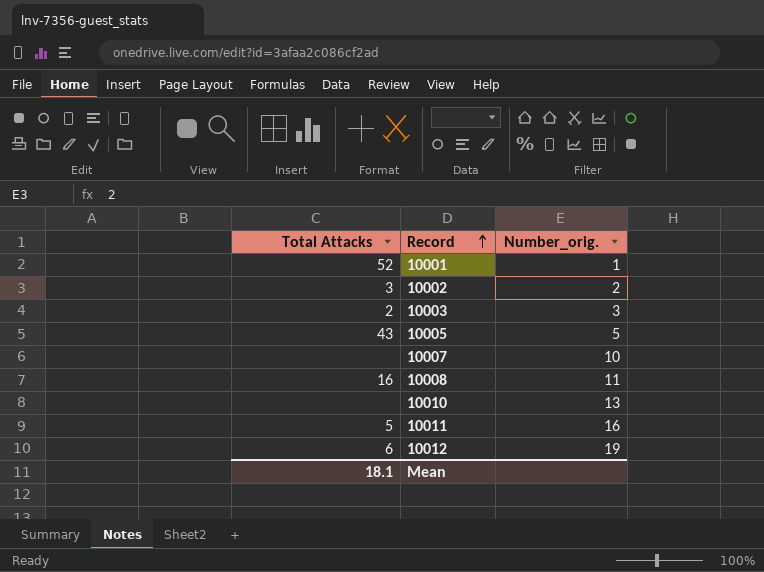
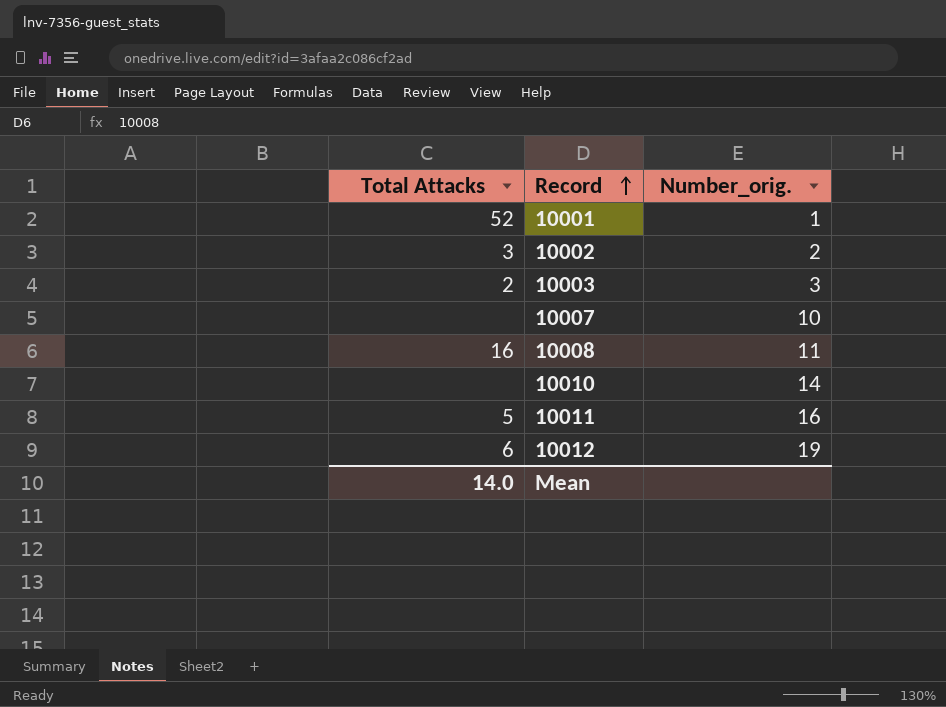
row 10005: 43 | 5 -> none
10010 | Number_orig.: 13 -> 14
Mean | Total Attacks: 18.1 -> 14.0

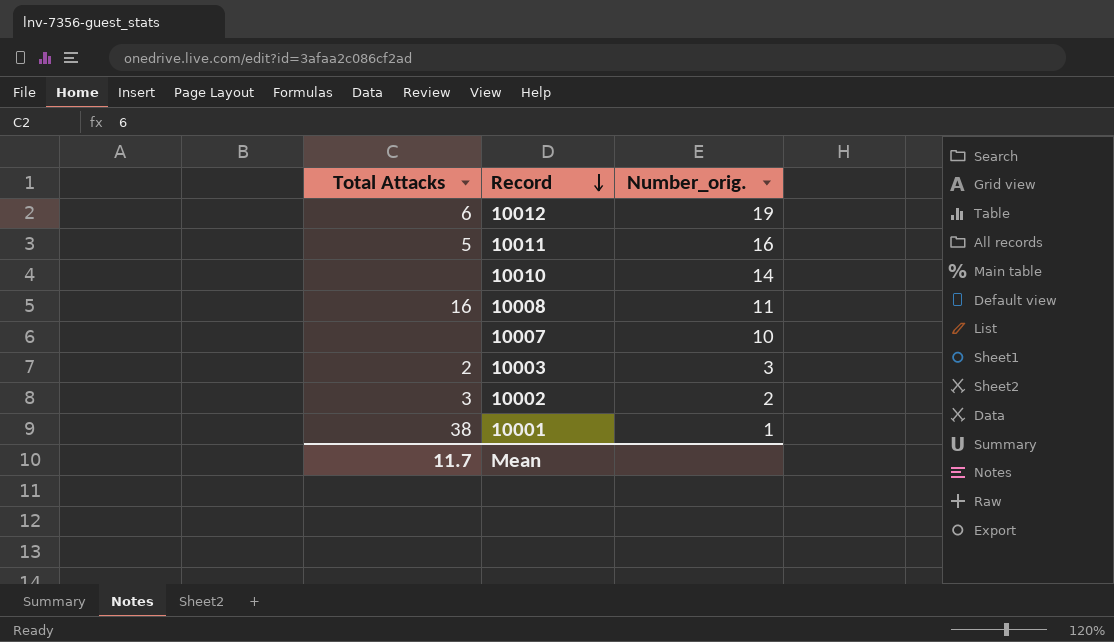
row order: Record ascending -> Record descending
10001 | Total Attacks: 52 -> 38
Mean | Total Attacks: 14.0 -> 11.7

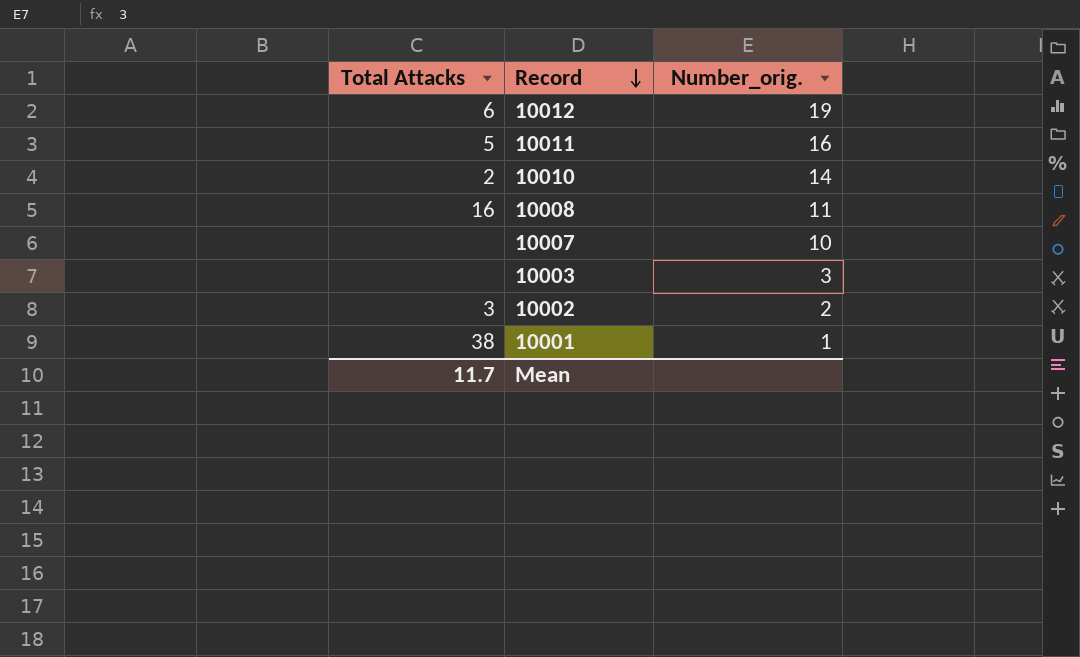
10010 | Total Attacks: none -> 2
10003 | Total Attacks: 2 -> none

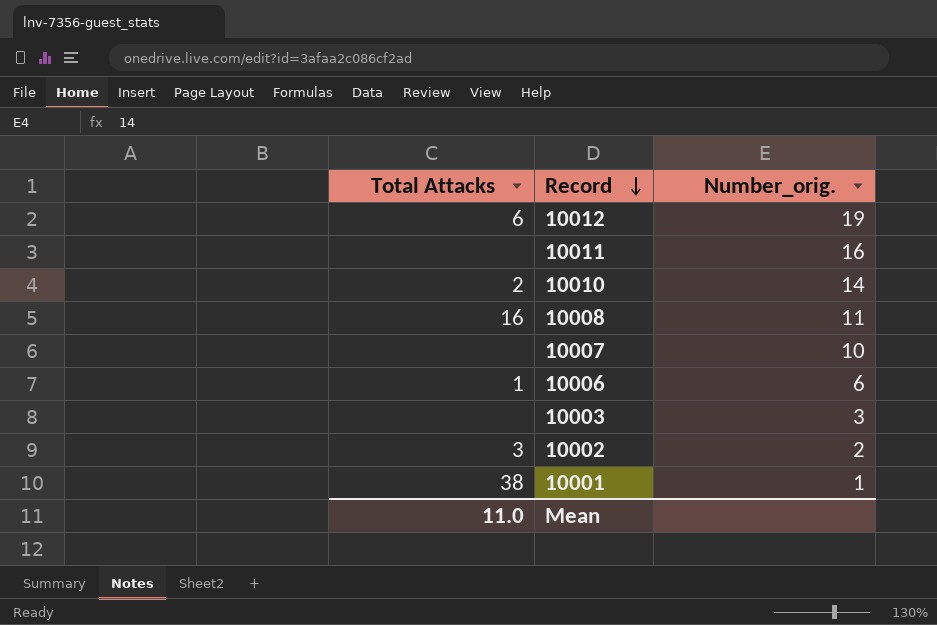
10011 | Total Attacks: 5 -> none
row 10006: none -> 1 | 6
Mean | Total Attacks: 11.7 -> 11.0

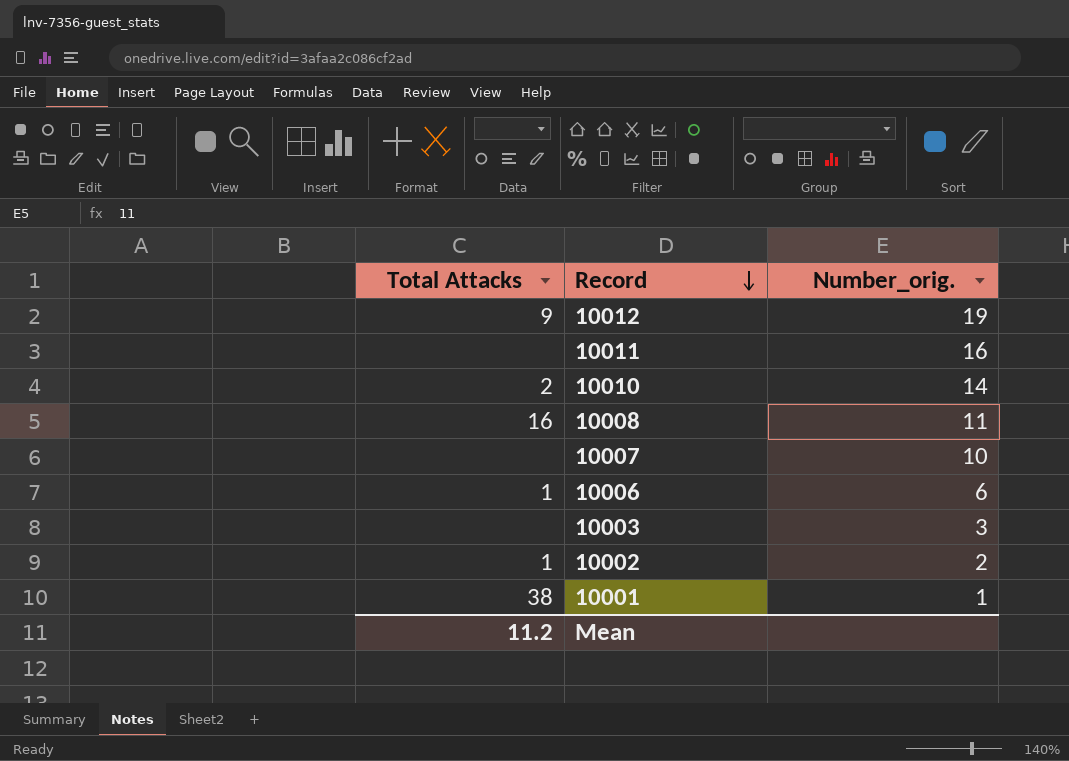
10012 | Total Attacks: 6 -> 9
10002 | Total Attacks: 3 -> 1
Mean | Total Attacks: 11.0 -> 11.2

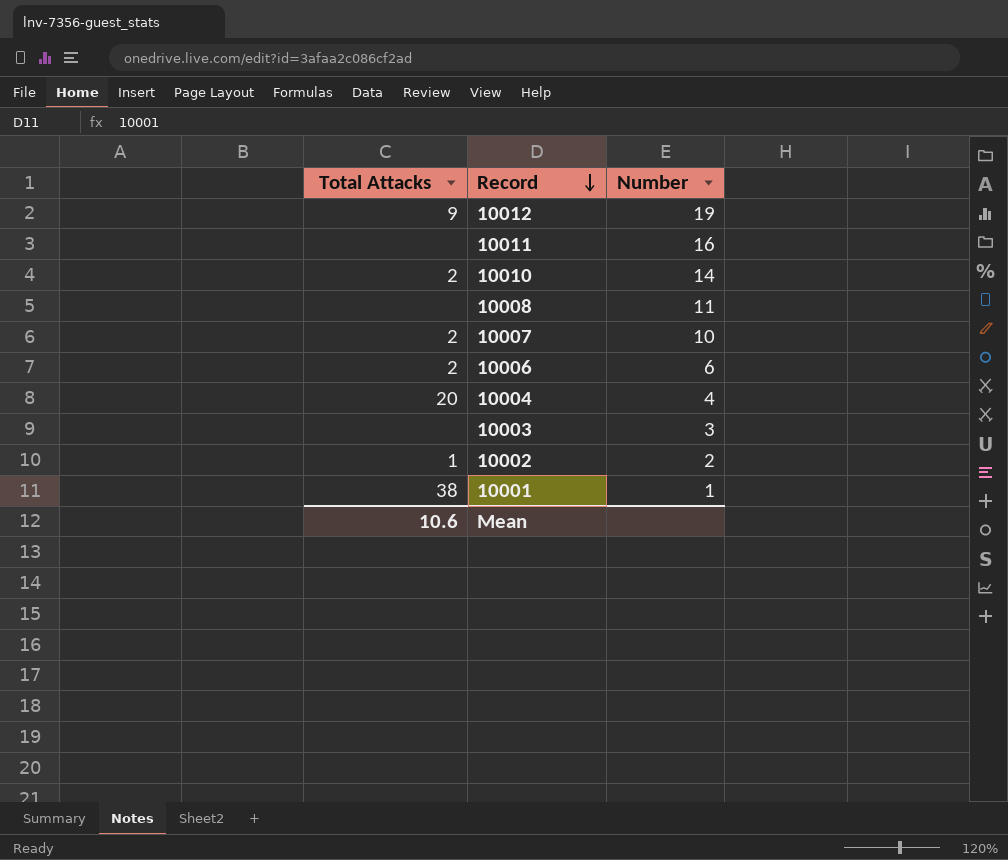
column name: Number_orig. -> Number
10008 | Total Attacks: 16 -> none
10007 | Total Attacks: none -> 2
10006 | Total Attacks: 1 -> 2
row 10004: none -> 20 | 4
Mean | Total Attacks: 11.2 -> 10.6

